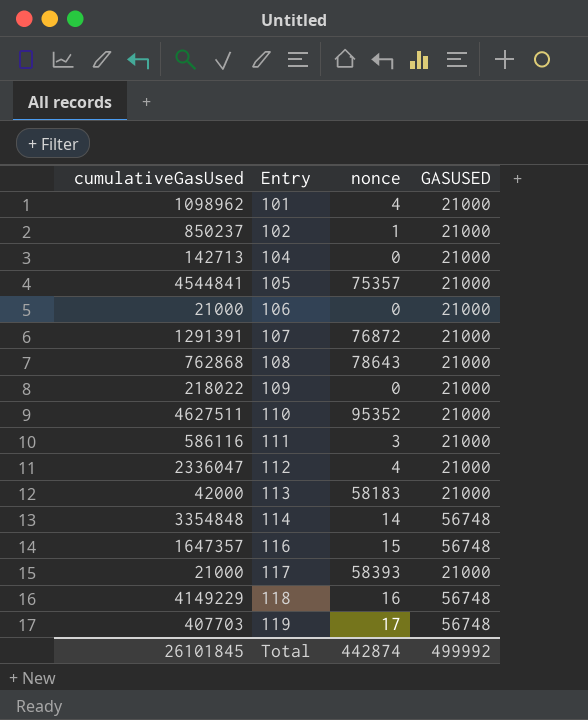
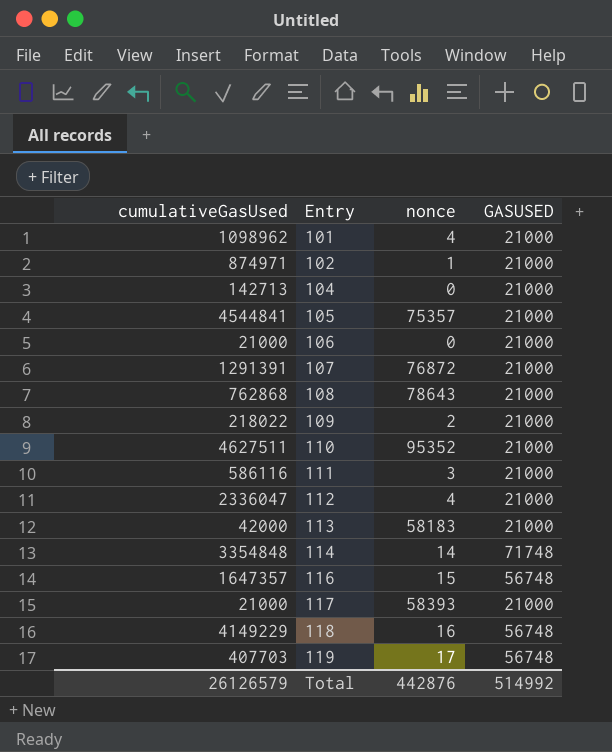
102 | cumulativeGasUsed: 850237 -> 874971
109 | nonce: 0 -> 2
114 | GASUSED: 56748 -> 71748
Total | cumulativeGasUsed: 26101845 -> 26126579
Total | nonce: 442874 -> 442876
Total | GASUSED: 499992 -> 514992

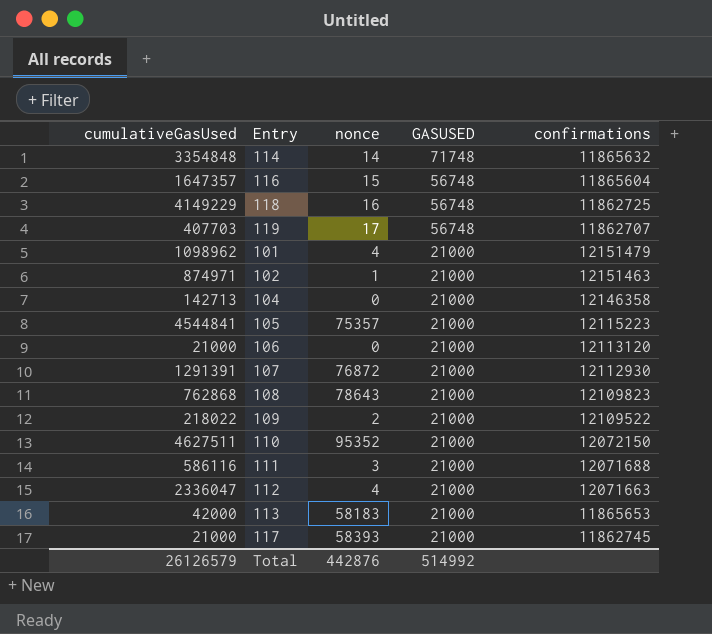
row order: Entry ascending -> GASUSED descending
column confirmations | position: none -> 5

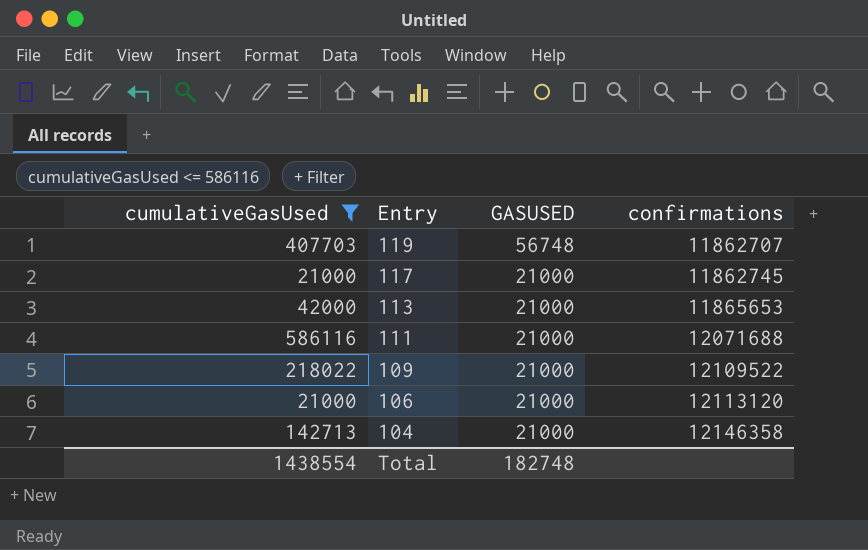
filter: none -> cumulativeGasUsed <= 586116
row order: GASUSED descending -> Entry descending
column nonce | position: 3 -> none
Total | cumulativeGasUsed: 26126579 -> 1438554
Total | GASUSED: 514992 -> 182748

